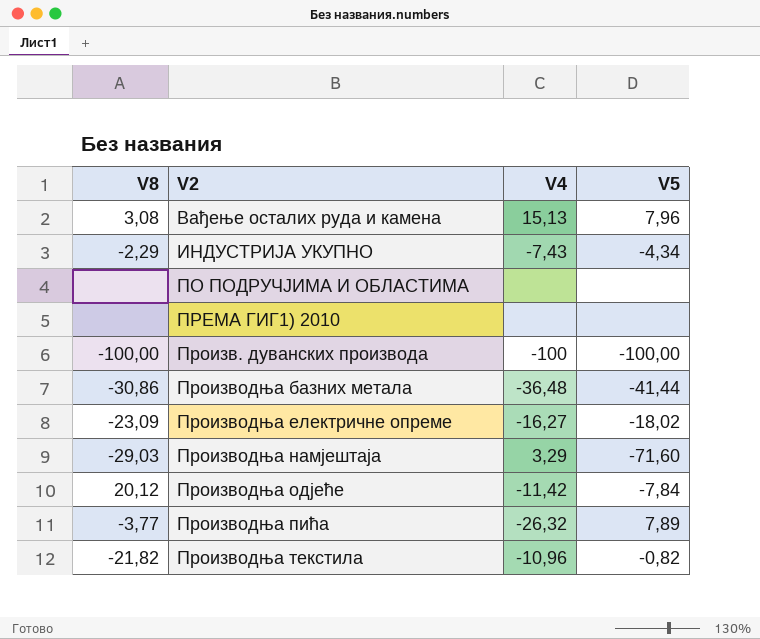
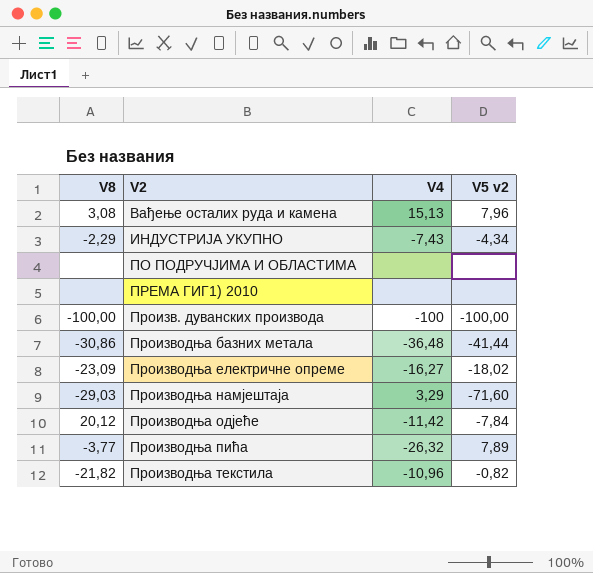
column name: V5 -> V5 v2

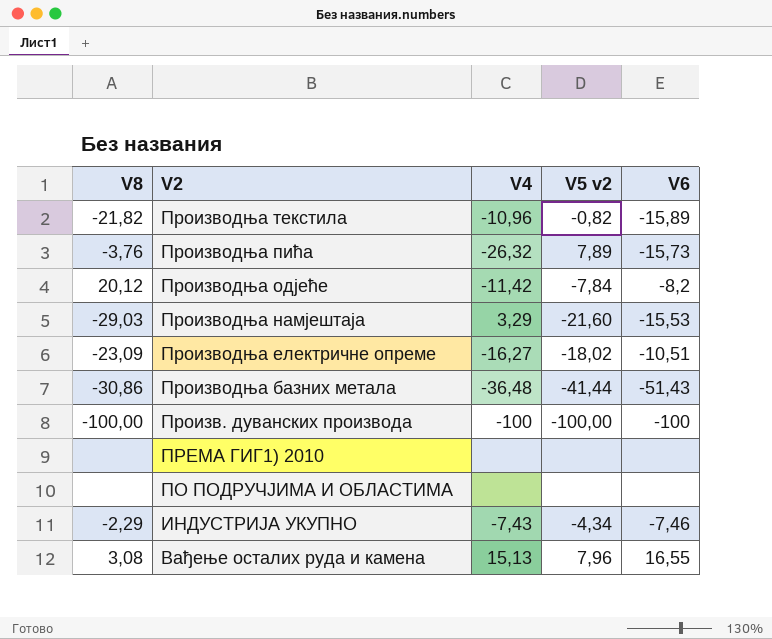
row order: V2 ascending -> V2 descending
column V6 | position: none -> 5
Производња пића | V8: -3,77 -> -3,76
Производња намјештаја | V5 v2: -71,60 -> -21,60

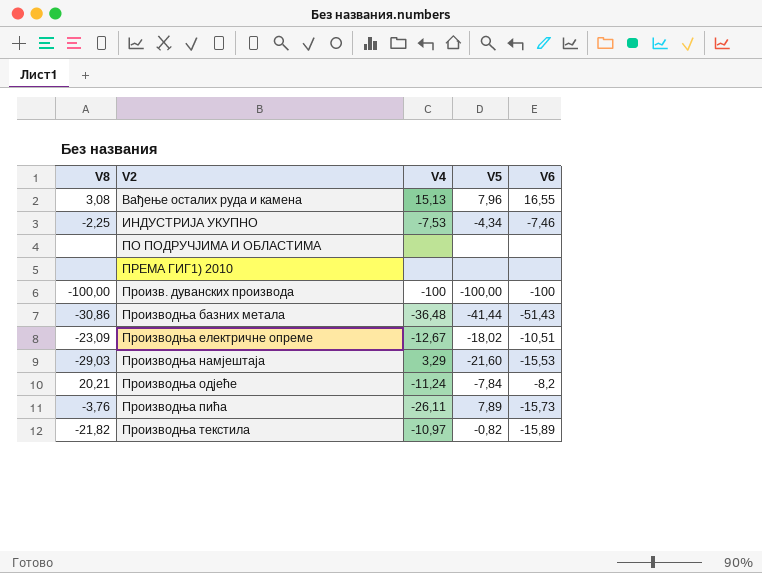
row order: V2 descending -> V2 ascending
column name: V5 v2 -> V5
ИНДУСТРИЈА УКУПНО | V8: -2,29 -> -2,25
ИНДУСТРИЈА УКУПНО | V4: -7,43 -> -7,53
Производња електричне опреме | V4: -16,27 -> -12,67
Производња одјеће | V8: 20,12 -> 20,21
Производња одјеће | V4: -11,42 -> -11,24
Производња пића | V4: -26,32 -> -26,11
Производња текстила | V4: -10,96 -> -10,97

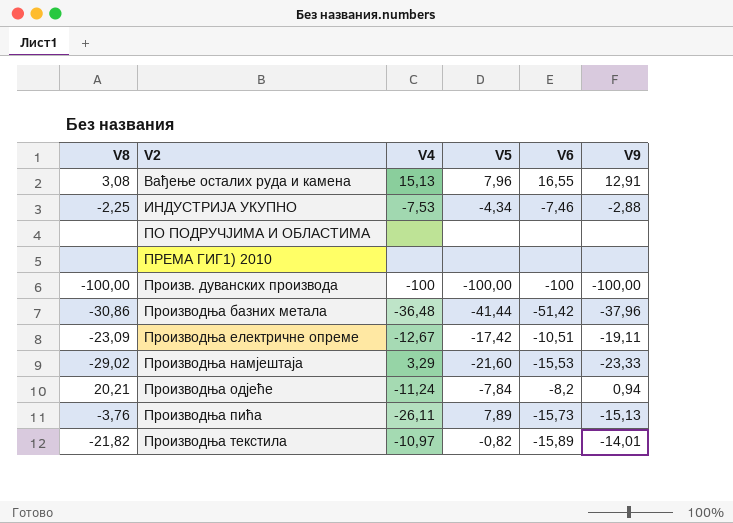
column V9 | position: none -> 6
Производња базних метала | V6: -51,43 -> -51,42
Производња електричне опреме | V5: -18,02 -> -17,42
Производња намјештаја | V8: -29,03 -> -29,02

